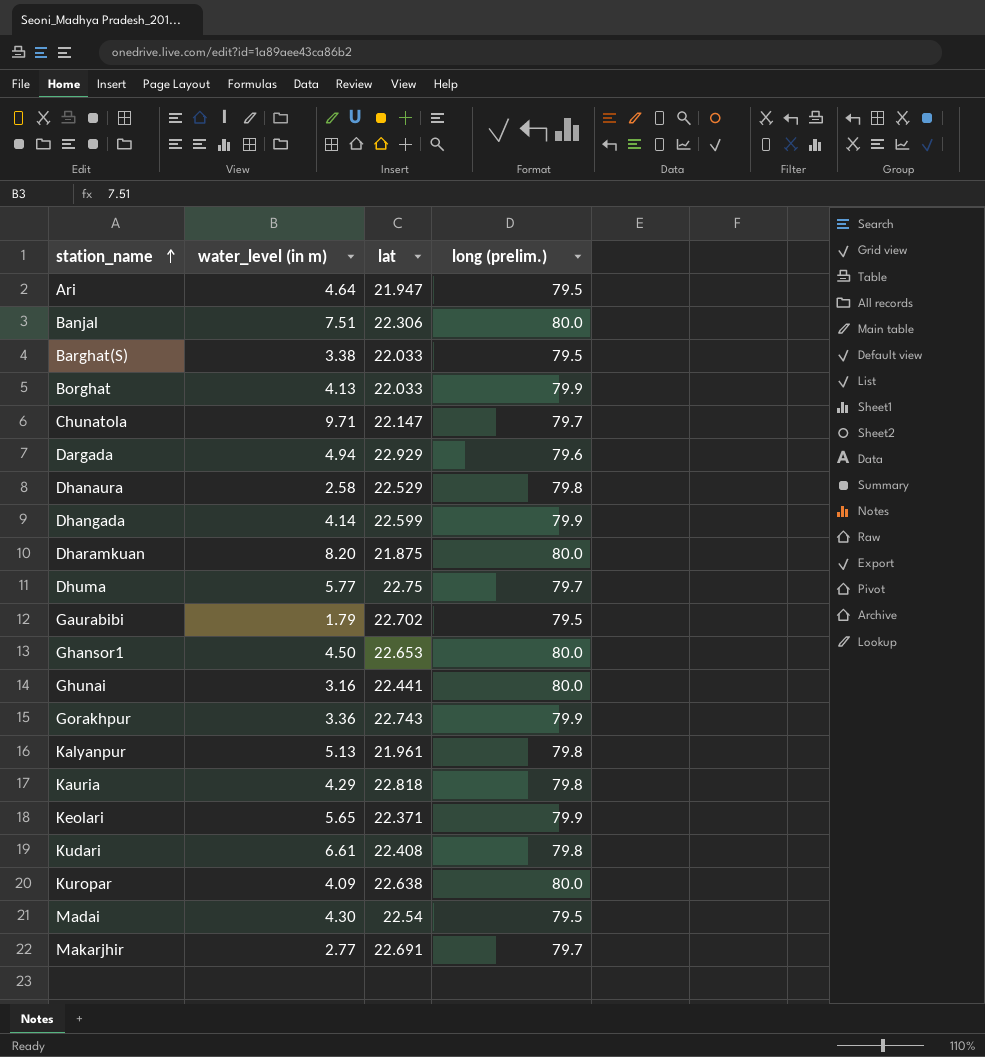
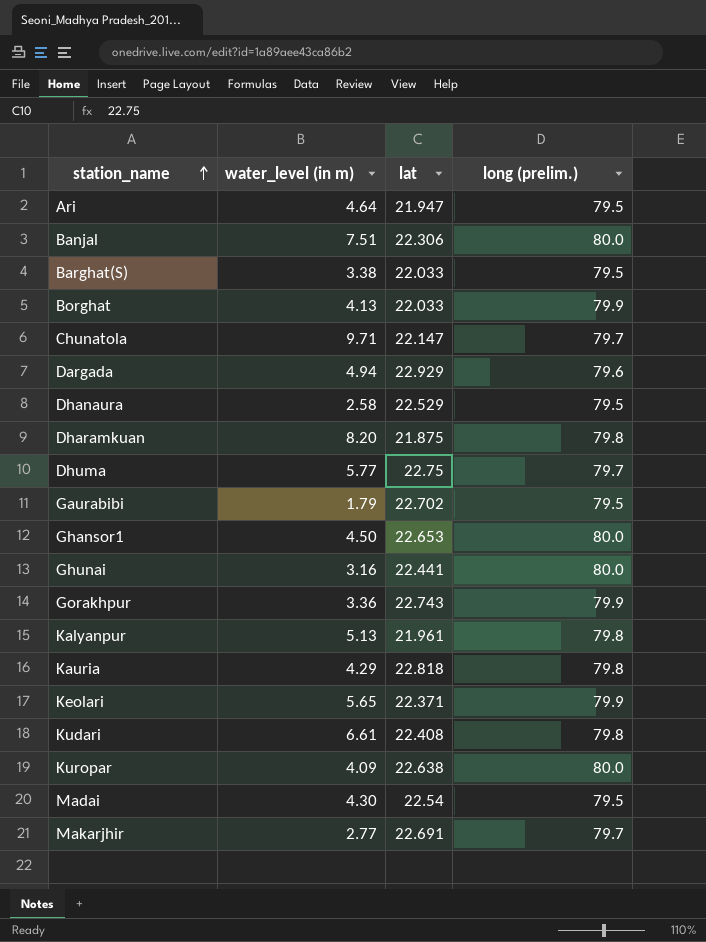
row Dhangada: 4.14 | 22.599 | 79.9 -> none
Dhanaura | long (prelim.): 79.8 -> 79.5
Dharamkuan | long (prelim.): 80.0 -> 79.8

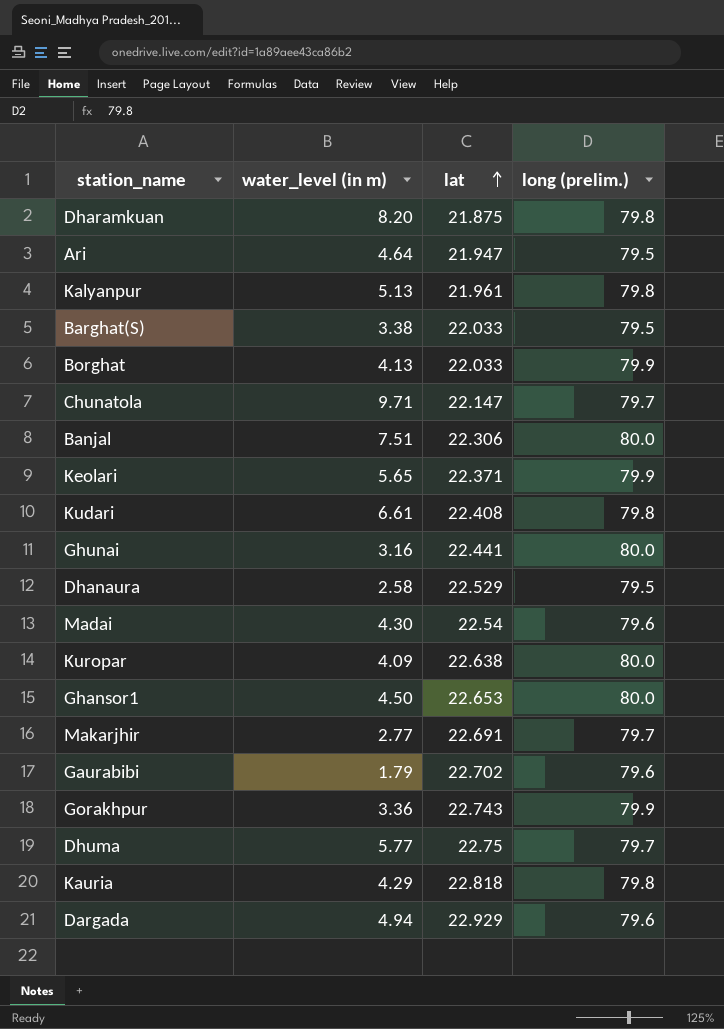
row order: station_name ascending -> lat ascending
Madai | long (prelim.): 79.5 -> 79.6
Gaurabibi | long (prelim.): 79.5 -> 79.6

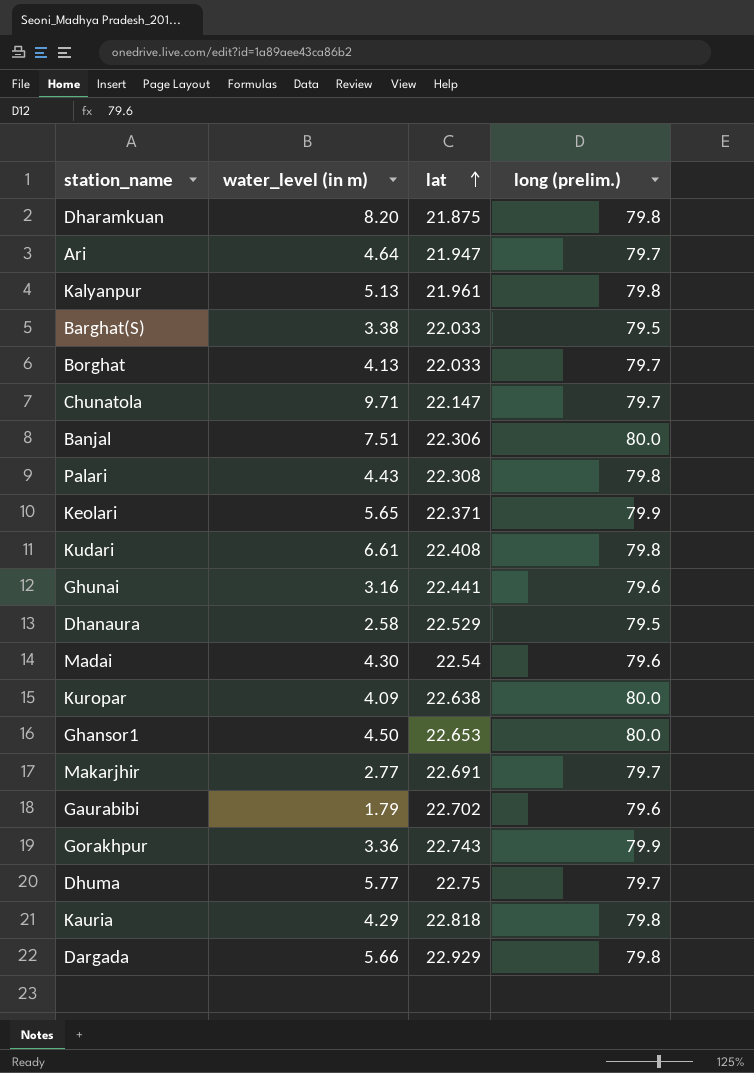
Ari | long (prelim.): 79.5 -> 79.7
Borghat | long (prelim.): 79.9 -> 79.7
row Palari: none -> 4.43 | 22.308 | 79.8
Ghunai | long (prelim.): 80.0 -> 79.6
Dargada | water_level (in m): 4.94 -> 5.66
Dargada | long (prelim.): 79.6 -> 79.8

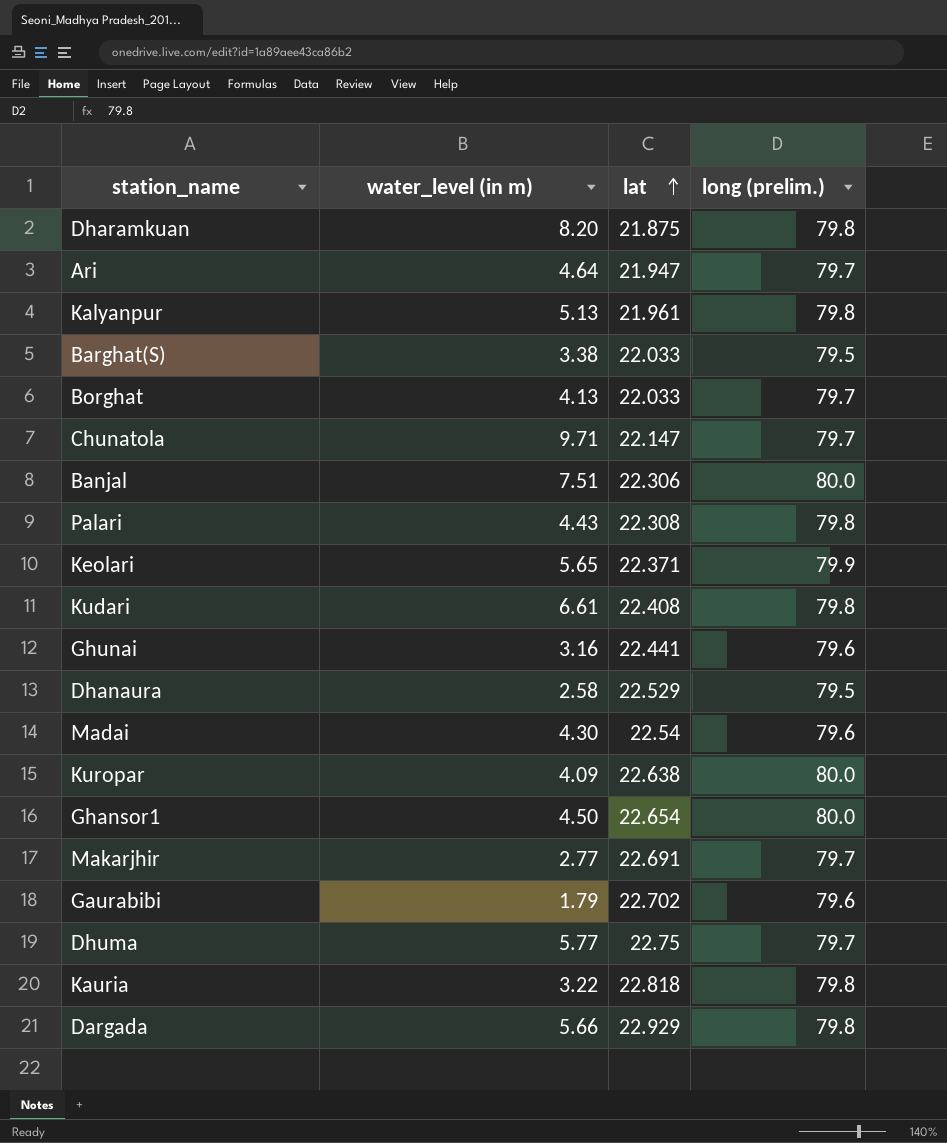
row Gorakhpur: 3.36 | 22.743 | 79.9 -> none
Ghansor1 | lat: 22.653 -> 22.654
Kauria | water_level (in m): 4.29 -> 3.22

